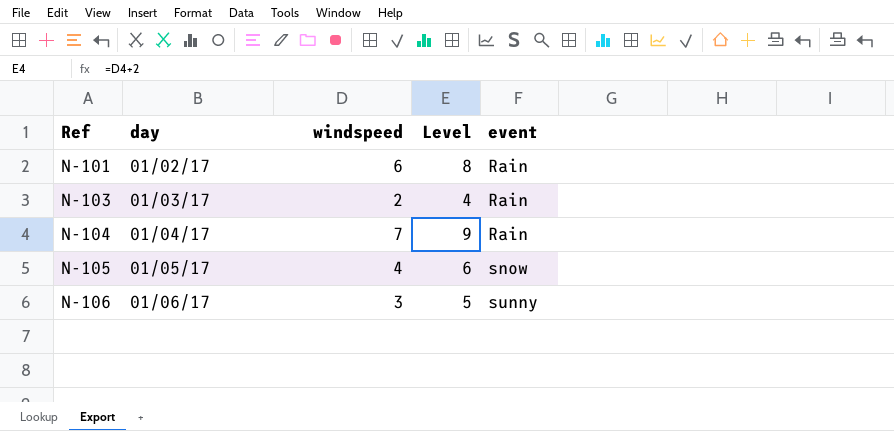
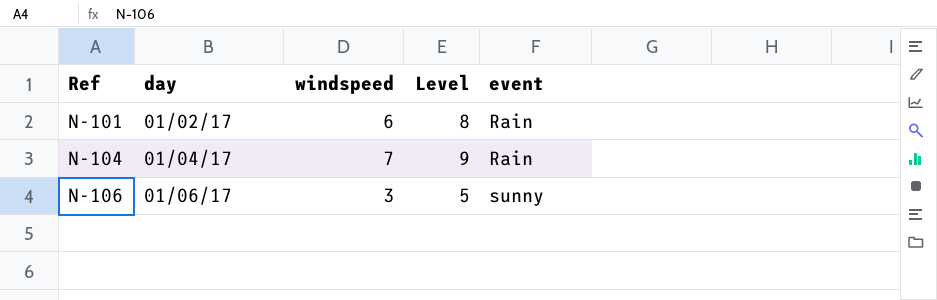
row N-103: 01/03/17 | 2 | 4 | Rain -> none
row N-105: 01/05/17 | 4 | 6 | snow -> none

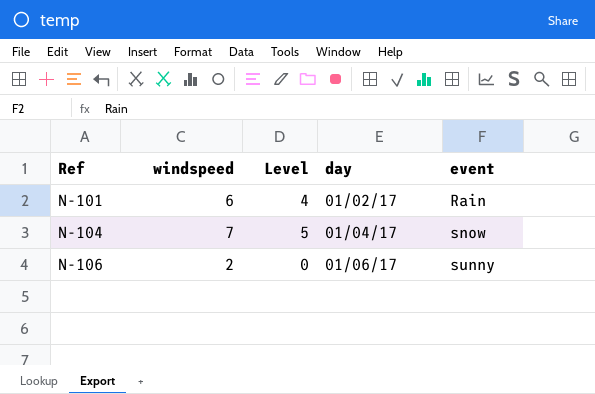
column Level | formula: [windspeed] + 2 -> [windspeed] - 2
column day | position: 2 -> 4
N-104 | event: Rain -> snow
N-106 | windspeed: 3 -> 2

